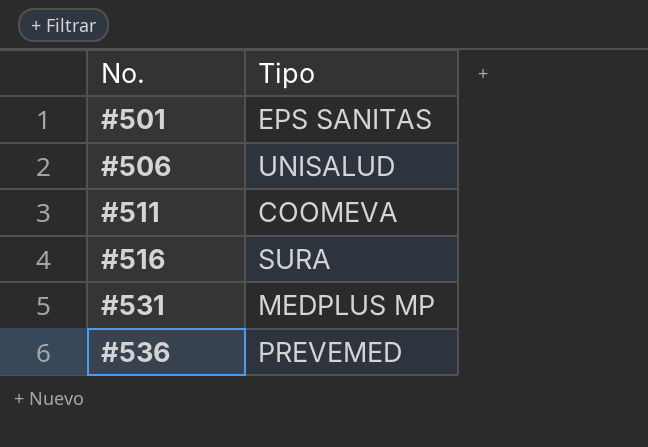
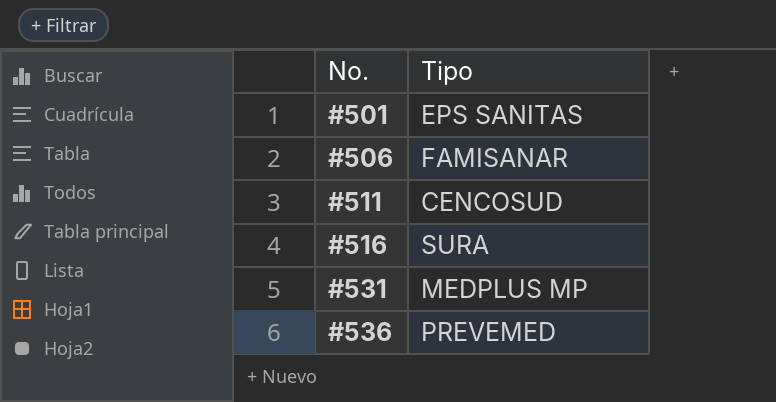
#506 | Tipo: UNISALUD -> FAMISANAR
#511 | Tipo: COOMEVA -> CENCOSUD

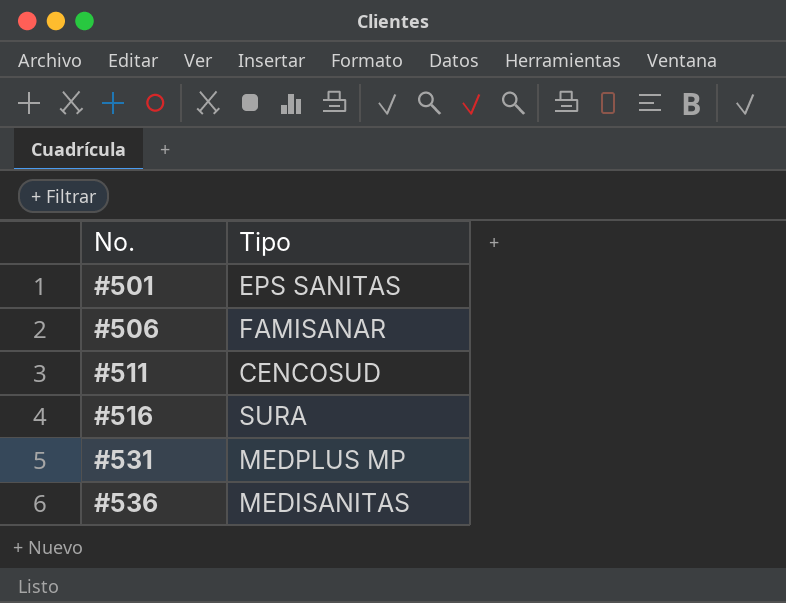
#536 | Tipo: PREVEMED -> MEDISANITAS

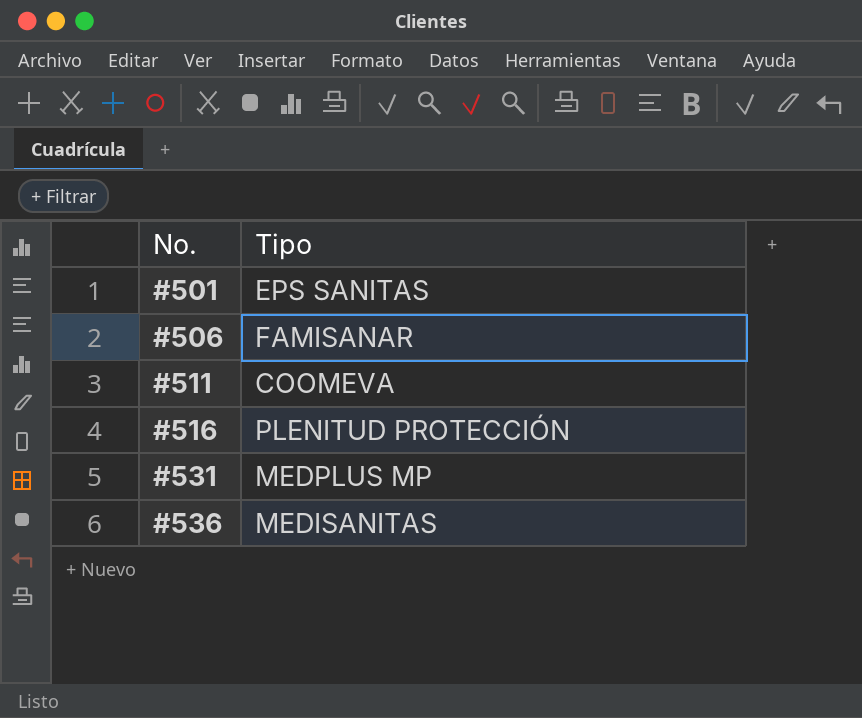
#511 | Tipo: CENCOSUD -> COOMEVA
#516 | Tipo: SURA -> PLENITUD PROTECCIÓN

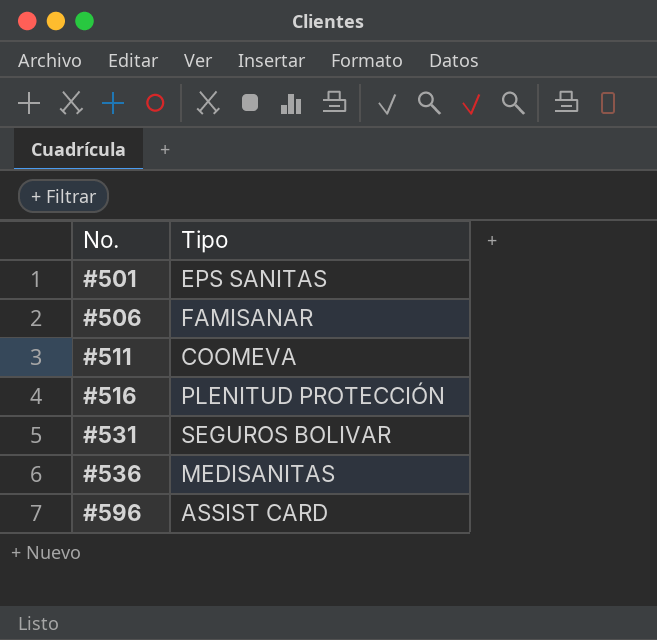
#531 | Tipo: MEDPLUS MP -> SEGUROS BOLIVAR
row #596: none -> ASSIST CARD

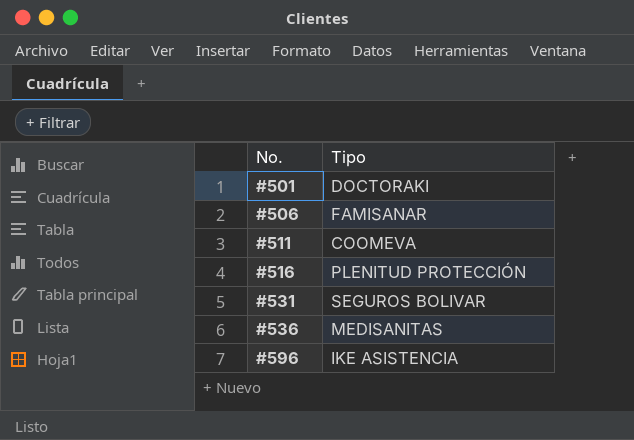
#501 | Tipo: EPS SANITAS -> DOCTORAKI
#596 | Tipo: ASSIST CARD -> IKE ASISTENCIA

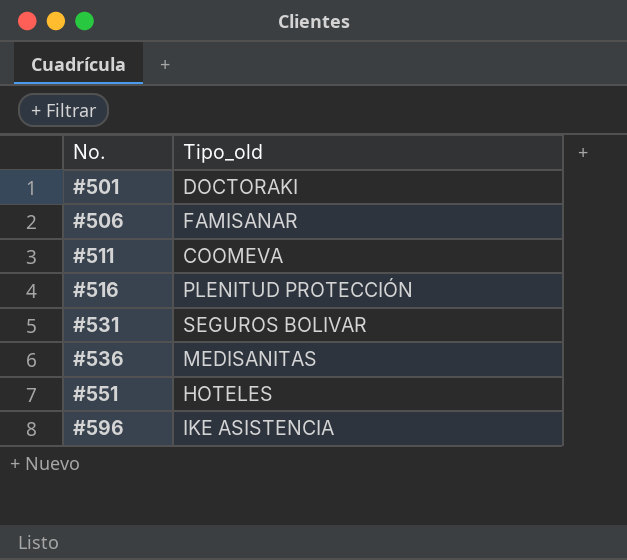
column name: Tipo -> Tipo_old
row #551: none -> HOTELES

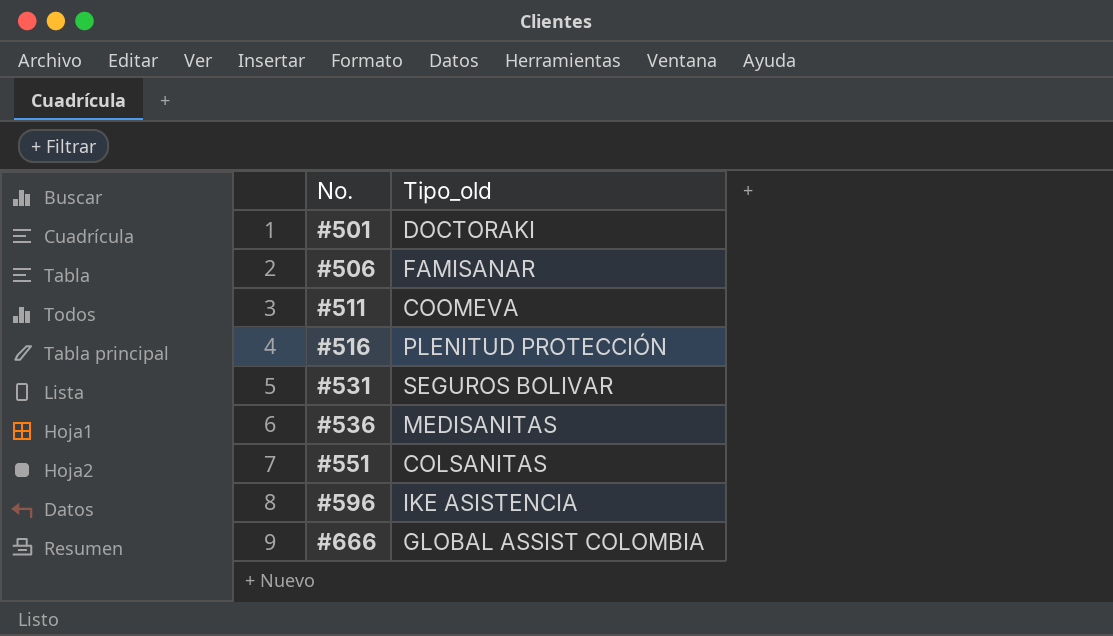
#551 | Tipo_old: HOTELES -> COLSANITAS
row #666: none -> GLOBAL ASSIST COLOMBIA

